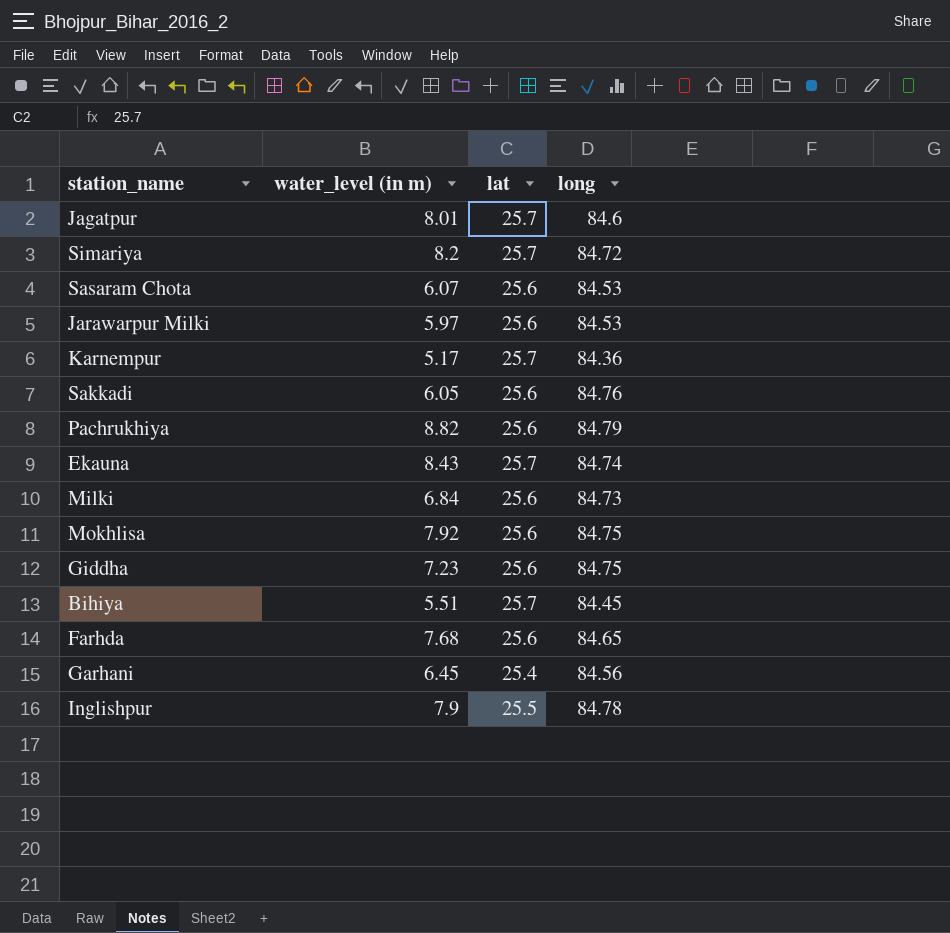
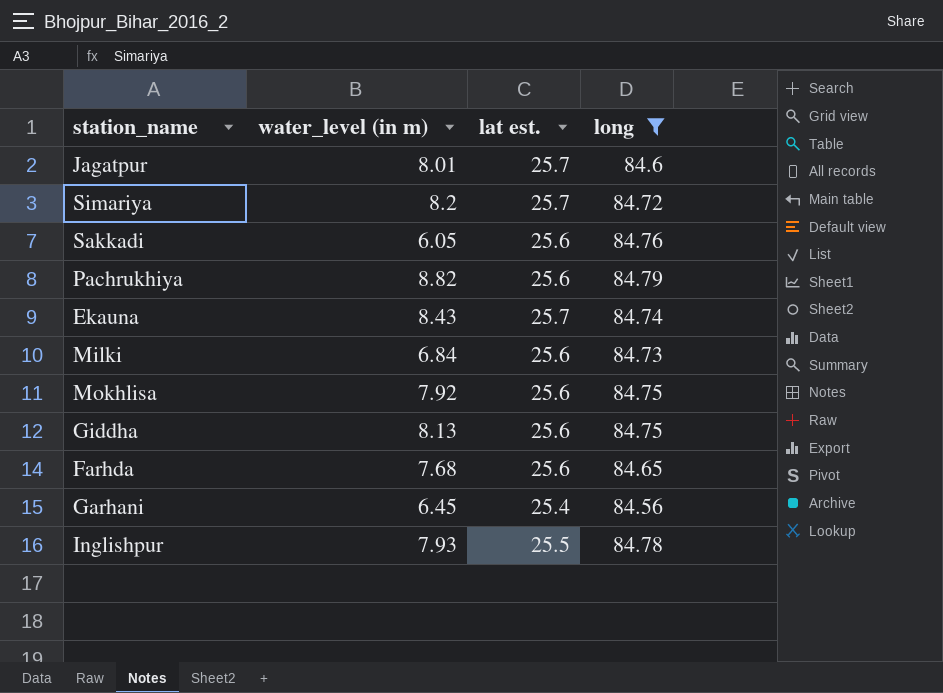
filter: none -> long >= 84.56
column name: lat -> lat est.
Giddha | water_level (in m): 7.23 -> 8.13
Inglishpur | water_level (in m): 7.9 -> 7.93

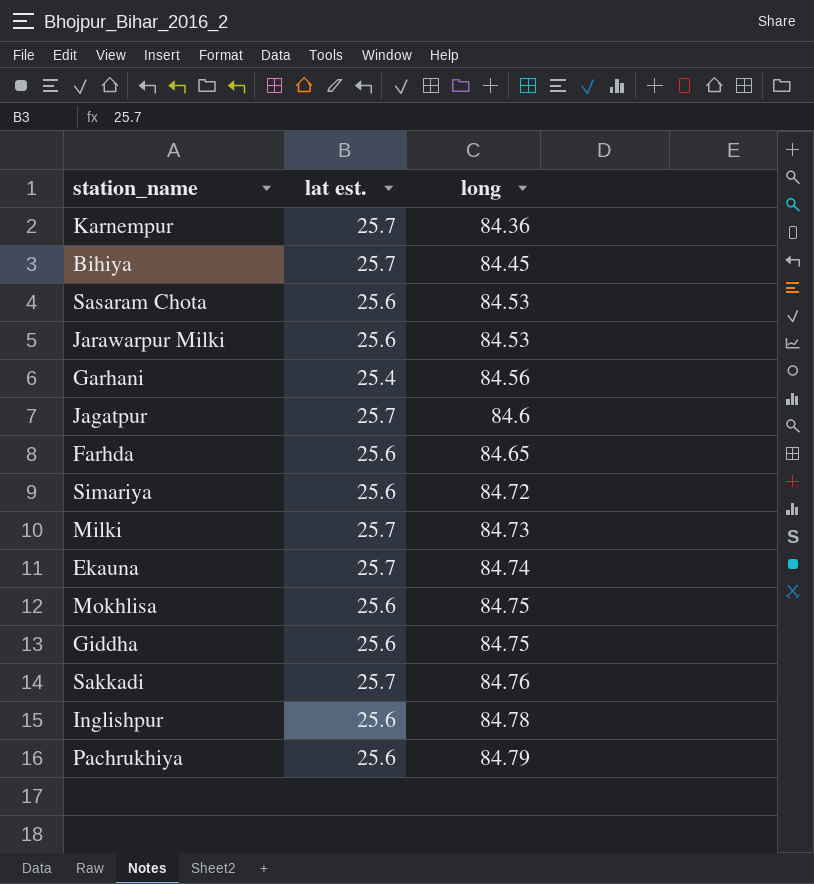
filter: long >= 84.56 -> none
row order: none -> long ascending
column water_level (in m) | position: 2 -> none
Simariya | lat est.: 25.7 -> 25.6
Milki | lat est.: 25.6 -> 25.7
Sakkadi | lat est.: 25.6 -> 25.7
Inglishpur | lat est.: 25.5 -> 25.6

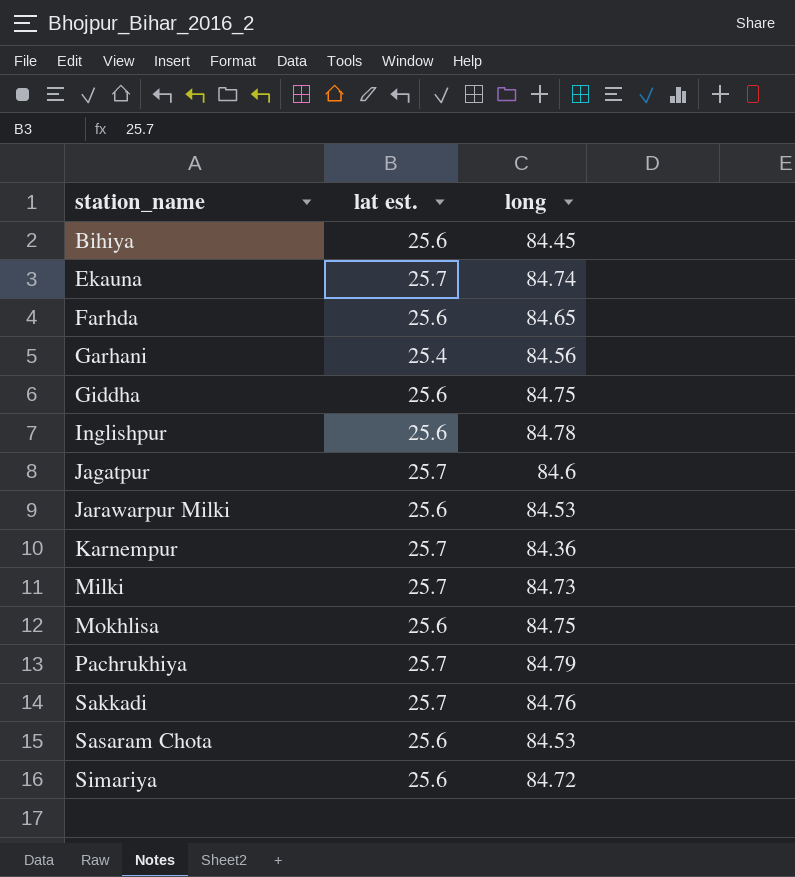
row order: long ascending -> station_name ascending
Bihiya | lat est.: 25.7 -> 25.6
Pachrukhiya | lat est.: 25.6 -> 25.7

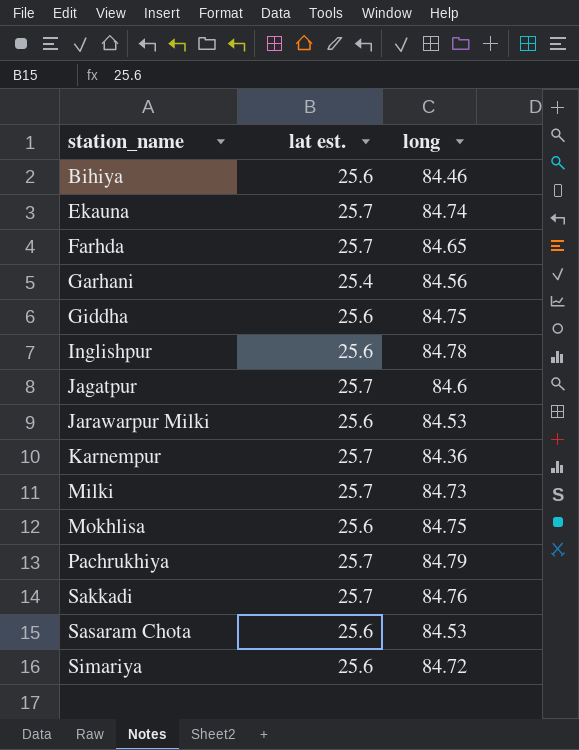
Bihiya | long: 84.45 -> 84.46
Farhda | lat est.: 25.6 -> 25.7

